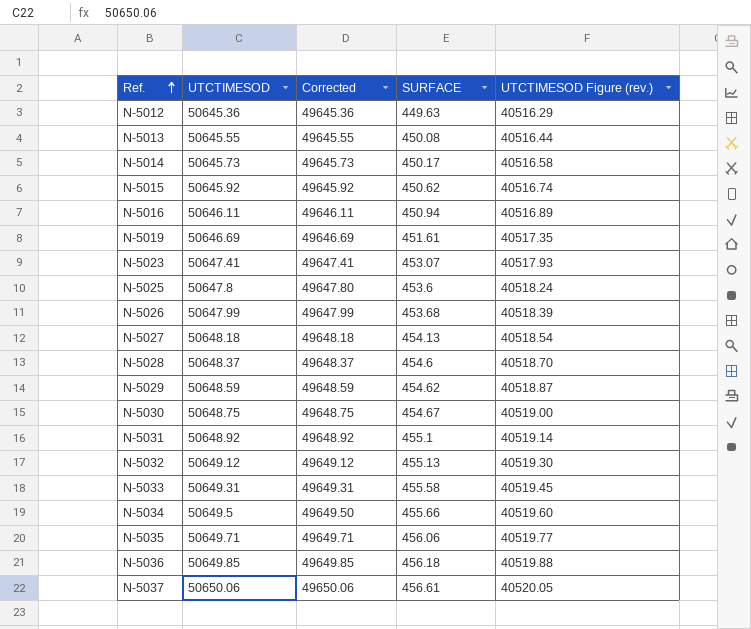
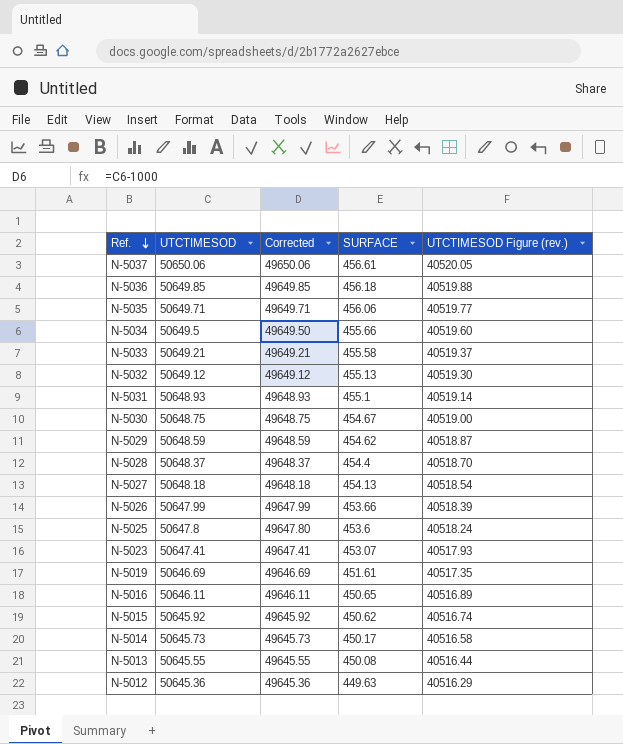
row order: Ref. ascending -> Ref. descending
N-5033 | UTCTIMESOD: 50649.31 -> 50649.21
N-5033 | Corrected: 49649.31 -> 49649.21
N-5033 | UTCTIMESOD Figure (rev.): 40519.45 -> 40519.37
N-5031 | UTCTIMESOD: 50648.92 -> 50648.93
N-5031 | Corrected: 49648.92 -> 49648.93
N-5028 | SURFACE: 454.6 -> 454.4
N-5026 | SURFACE: 453.68 -> 453.66
N-5016 | SURFACE: 450.94 -> 450.65

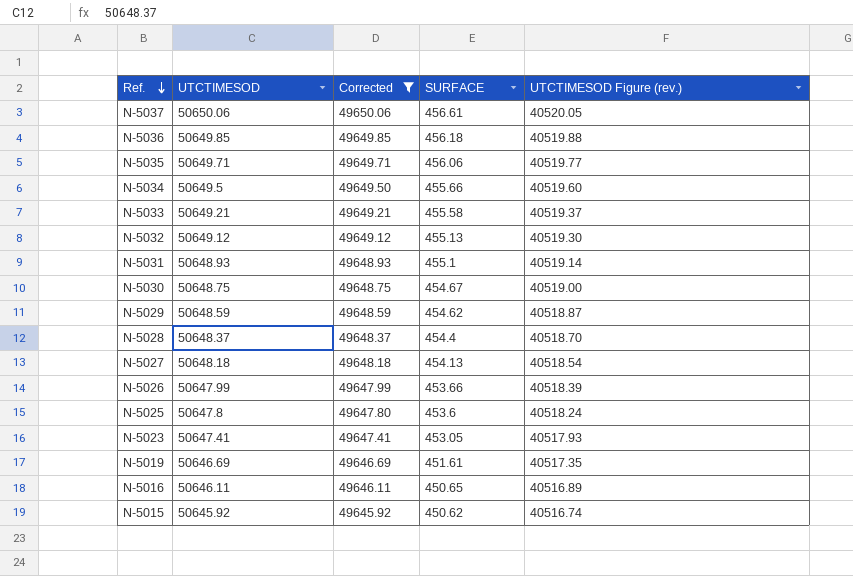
filter: none -> Corrected >= 49645.92
N-5023 | SURFACE: 453.07 -> 453.05

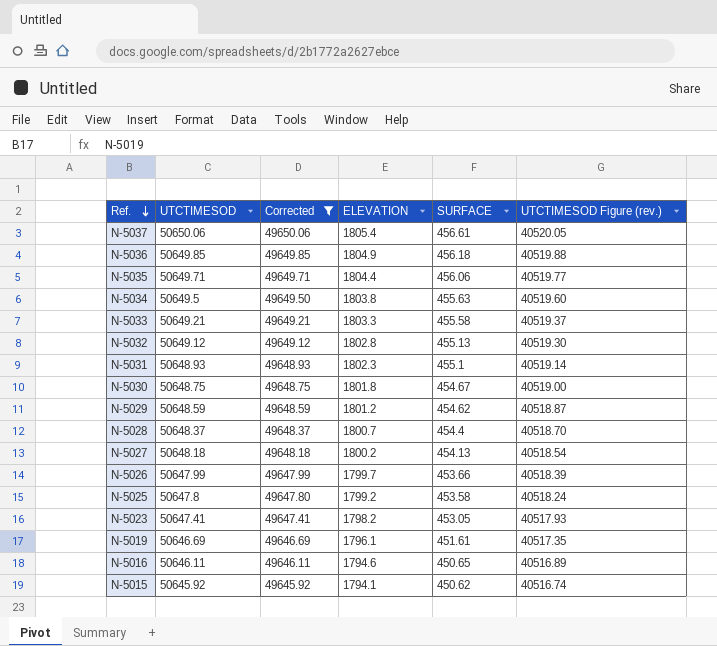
column ELEVATION | position: none -> 4
N-5034 | SURFACE: 455.66 -> 455.63
N-5025 | SURFACE: 453.6 -> 453.58

